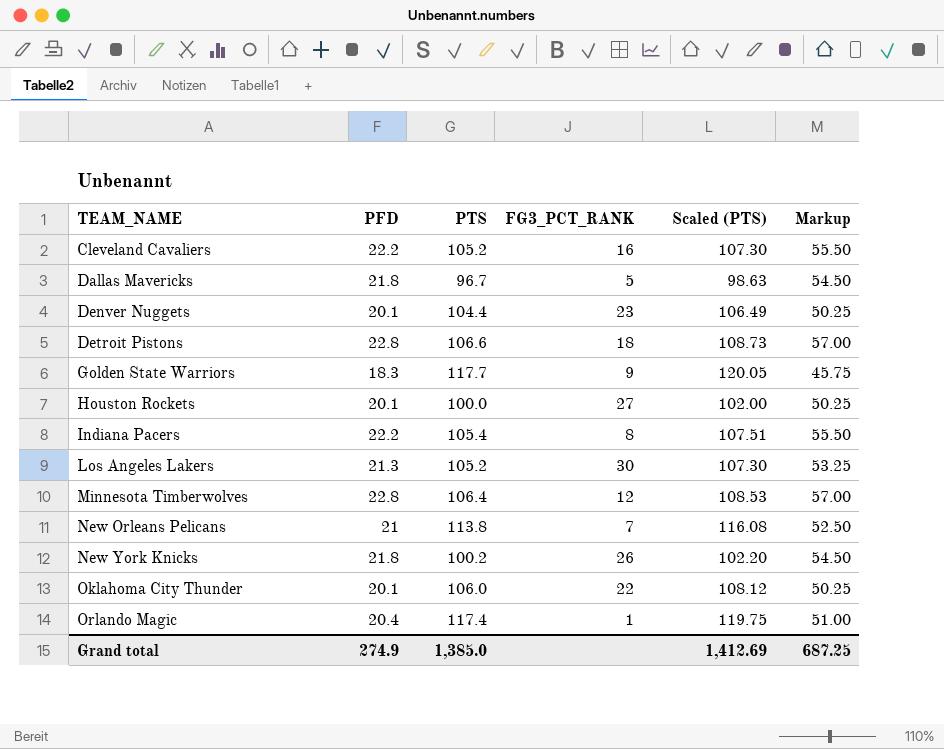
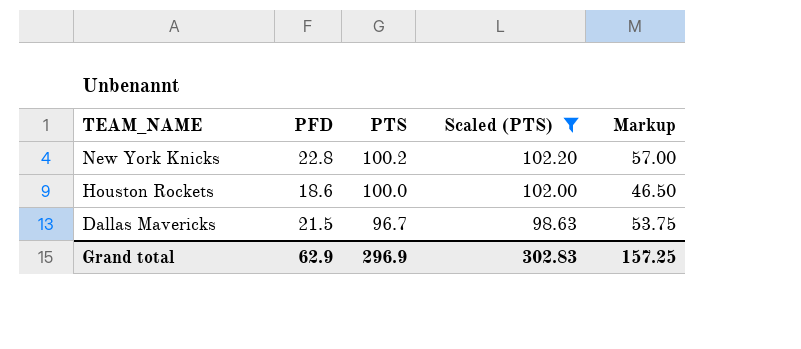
filter: none -> Scaled (PTS) <= 102.20
row order: TEAM_NAME ascending -> TEAM_NAME descending
column FG3_PCT_RANK | position: 4 -> none
New York Knicks | PFD: 21.8 -> 22.8
New York Knicks | Markup: 54.50 -> 57.00
Houston Rockets | PFD: 20.1 -> 18.6
Houston Rockets | Markup: 50.25 -> 46.50
Dallas Mavericks | PFD: 21.8 -> 21.5
Dallas Mavericks | Markup: 54.50 -> 53.75
Grand total | PFD: 274.9 -> 62.9
Grand total | PTS: 1,385.0 -> 296.9
Grand total | Scaled (PTS): 1,412.69 -> 302.83
Grand total | Markup: 687.25 -> 157.25

